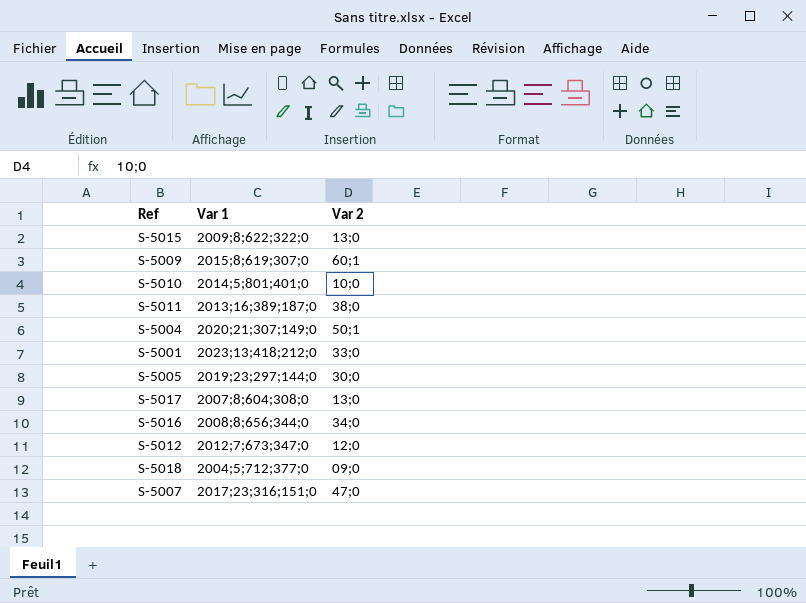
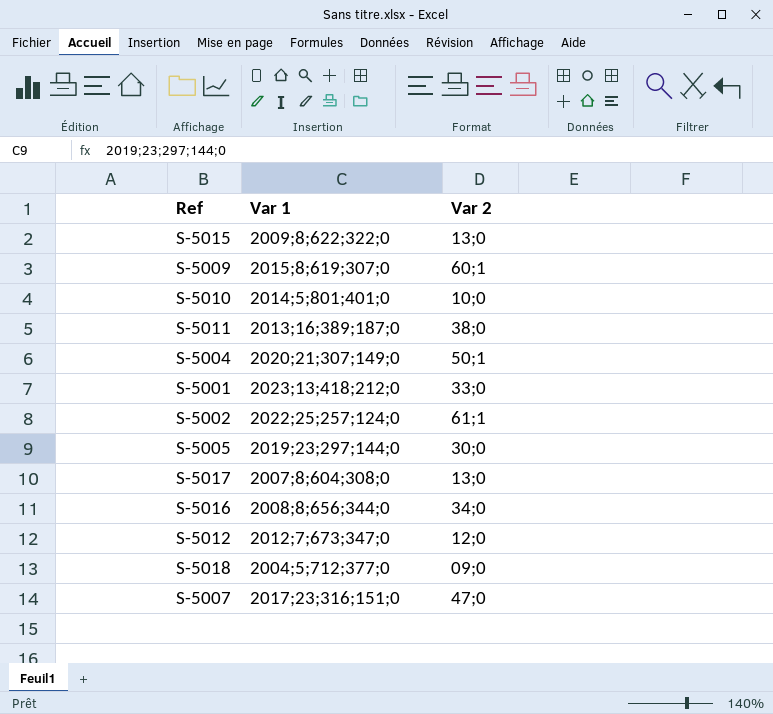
row S-5002: none -> 2022;25;257;124;0 | 61;1

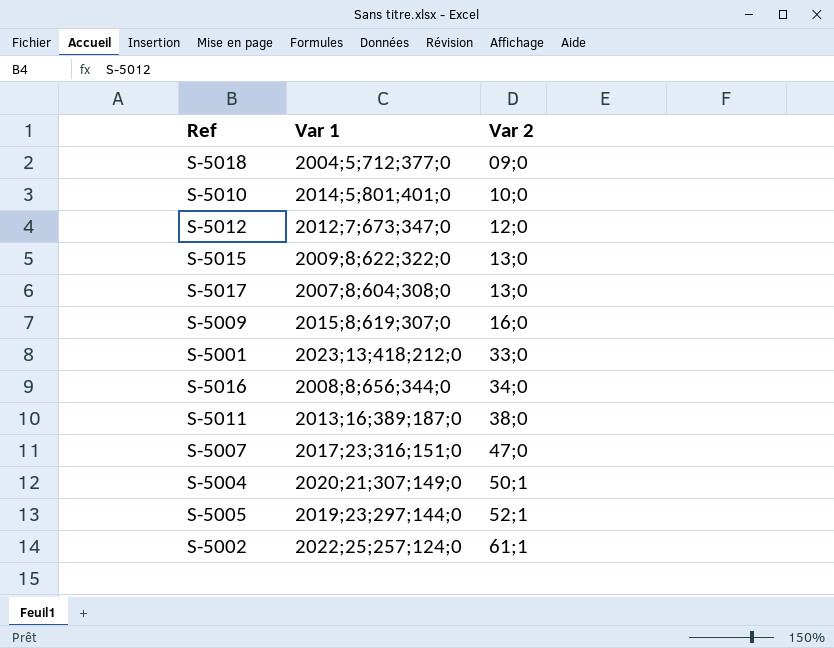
row order: none -> Var 2 ascending
S-5009 | Var 2: 60;1 -> 16;0
S-5005 | Var 2: 30;0 -> 52;1

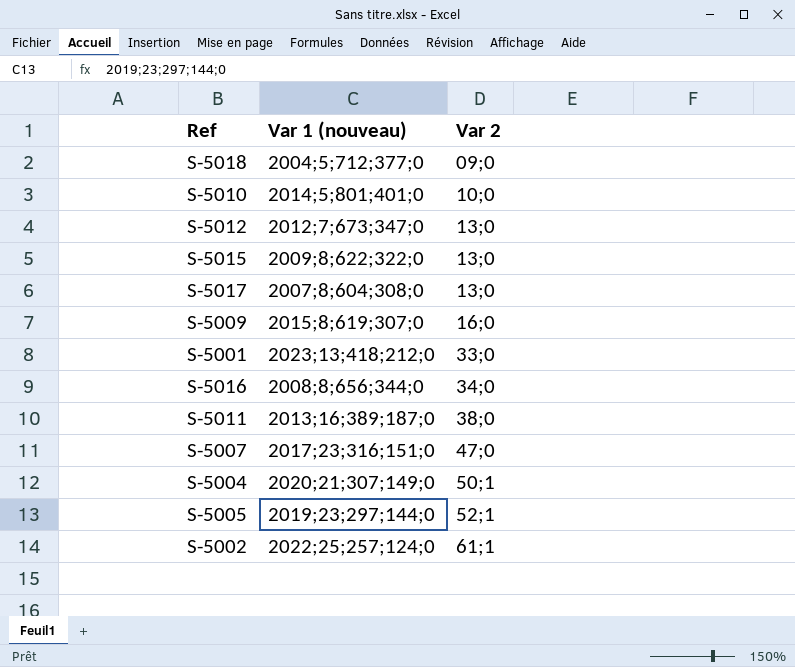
column name: Var 1 -> Var 1 (nouveau)
S-5012 | Var 2: 12;0 -> 13;0

